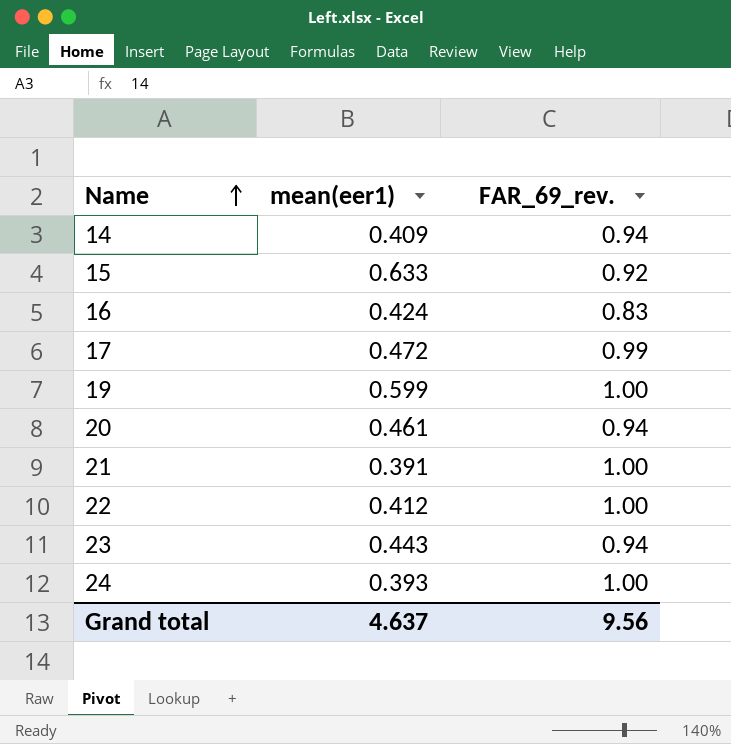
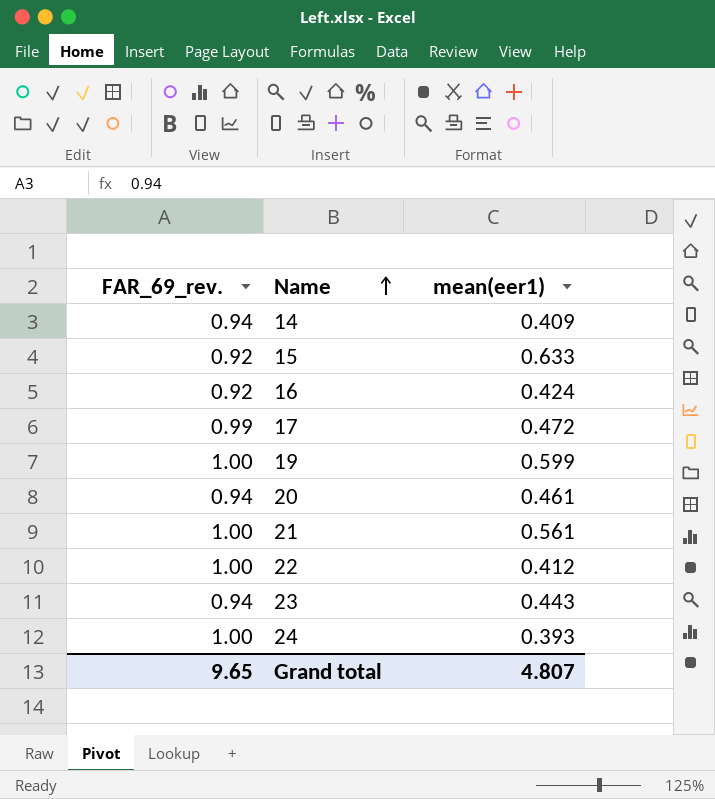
column FAR_69_rev. | position: 3 -> 1
16 | FAR_69_rev.: 0.83 -> 0.92
21 | mean(eer1): 0.391 -> 0.561
Grand total | FAR_69_rev.: 9.56 -> 9.65
Grand total | mean(eer1): 4.637 -> 4.807

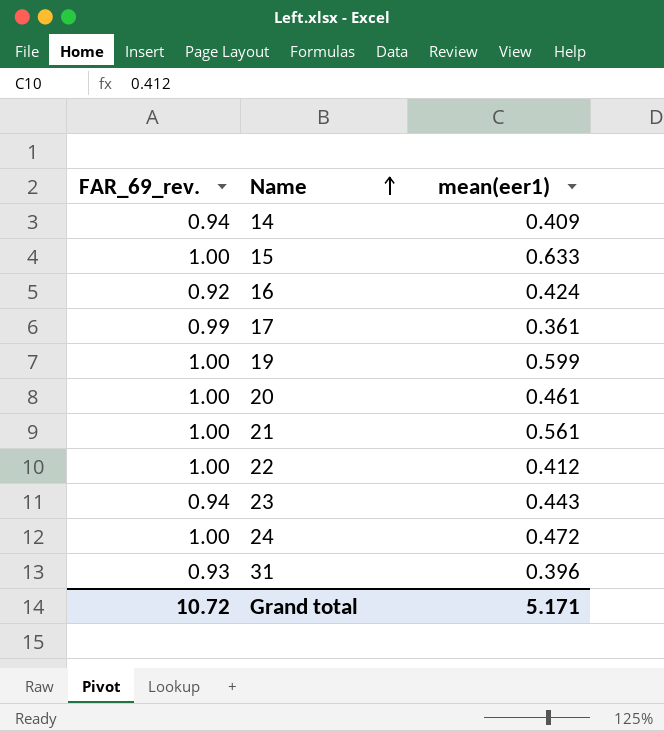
15 | FAR_69_rev.: 0.92 -> 1.00
17 | mean(eer1): 0.472 -> 0.361
20 | FAR_69_rev.: 0.94 -> 1.00
24 | mean(eer1): 0.393 -> 0.472
row 31: none -> 0.93 | 0.396
Grand total | FAR_69_rev.: 9.65 -> 10.72
Grand total | mean(eer1): 4.807 -> 5.171

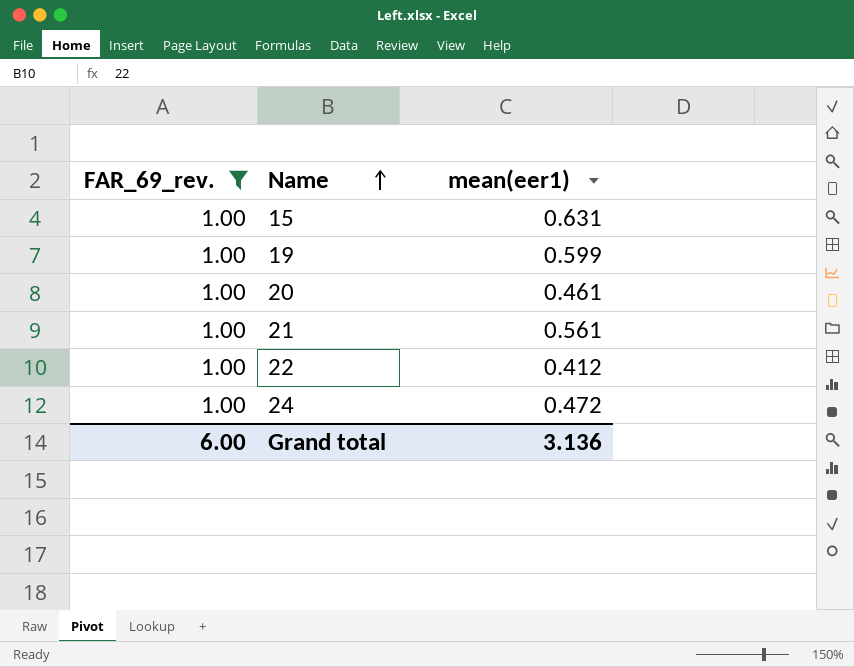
filter: none -> FAR_69_rev. = 1.00
15 | mean(eer1): 0.633 -> 0.631
Grand total | FAR_69_rev.: 10.72 -> 6.00
Grand total | mean(eer1): 5.171 -> 3.136

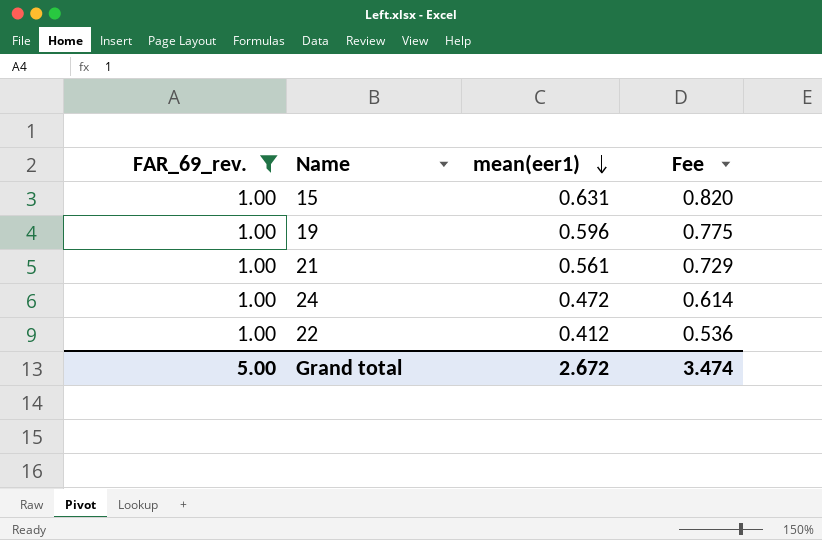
row order: Name ascending -> mean(eer1) descending
column Fee | formula: none -> [mean(eer1)] * 1.3
row 20: 1.00 | 0.461 -> none
19 | mean(eer1): 0.599 -> 0.596
Grand total | FAR_69_rev.: 6.00 -> 5.00
Grand total | mean(eer1): 3.136 -> 2.672

